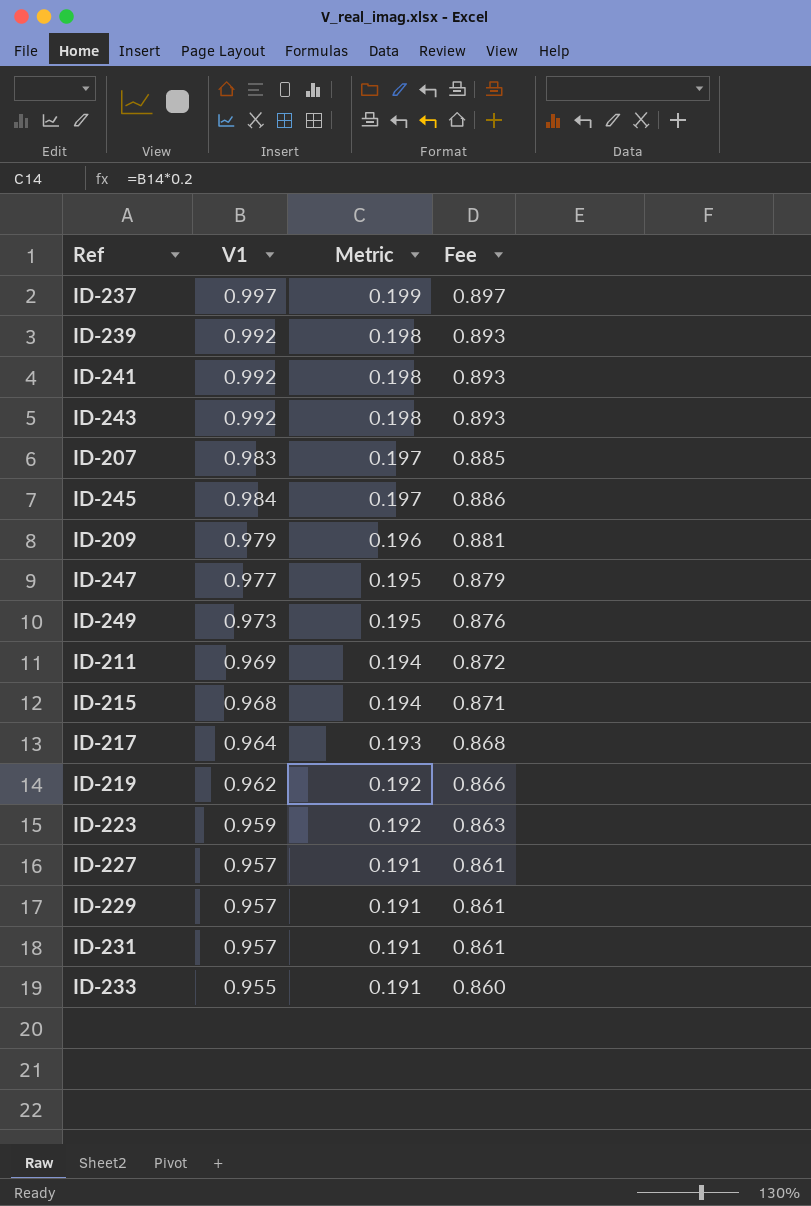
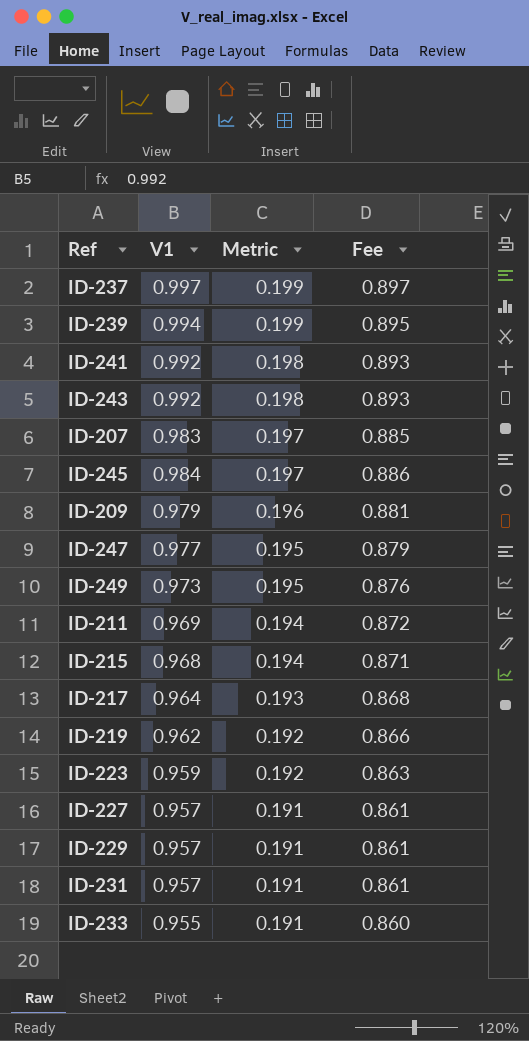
ID-239 | V1: 0.992 -> 0.994
ID-239 | Metric: 0.198 -> 0.199
ID-239 | Fee: 0.893 -> 0.895

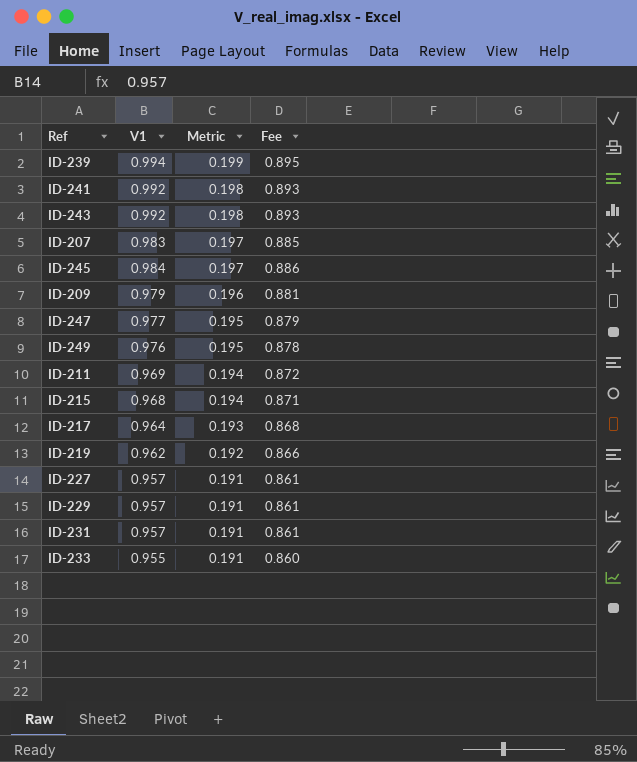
row ID-237: 0.997 | 0.199 | 0.897 -> none
row ID-223: 0.959 | 0.192 | 0.863 -> none
ID-249 | V1: 0.973 -> 0.976
ID-249 | Fee: 0.876 -> 0.878

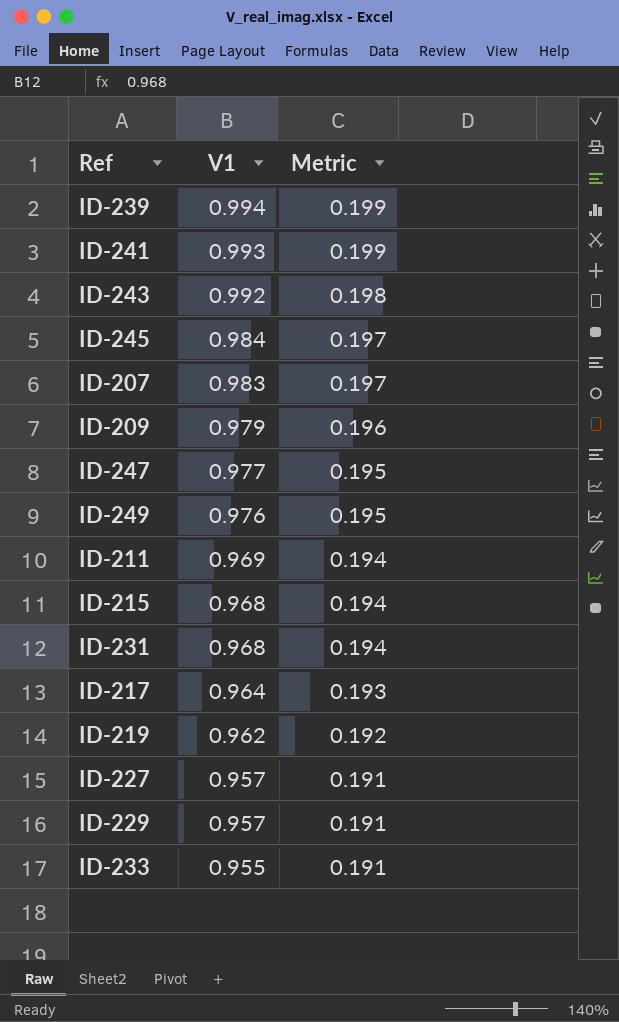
row order: Metric descending -> V1 descending
column Fee | formula: [V1] * 0.9 -> none
ID-241 | V1: 0.992 -> 0.993
ID-241 | Metric: 0.198 -> 0.199
ID-231 | V1: 0.957 -> 0.968
ID-231 | Metric: 0.191 -> 0.194

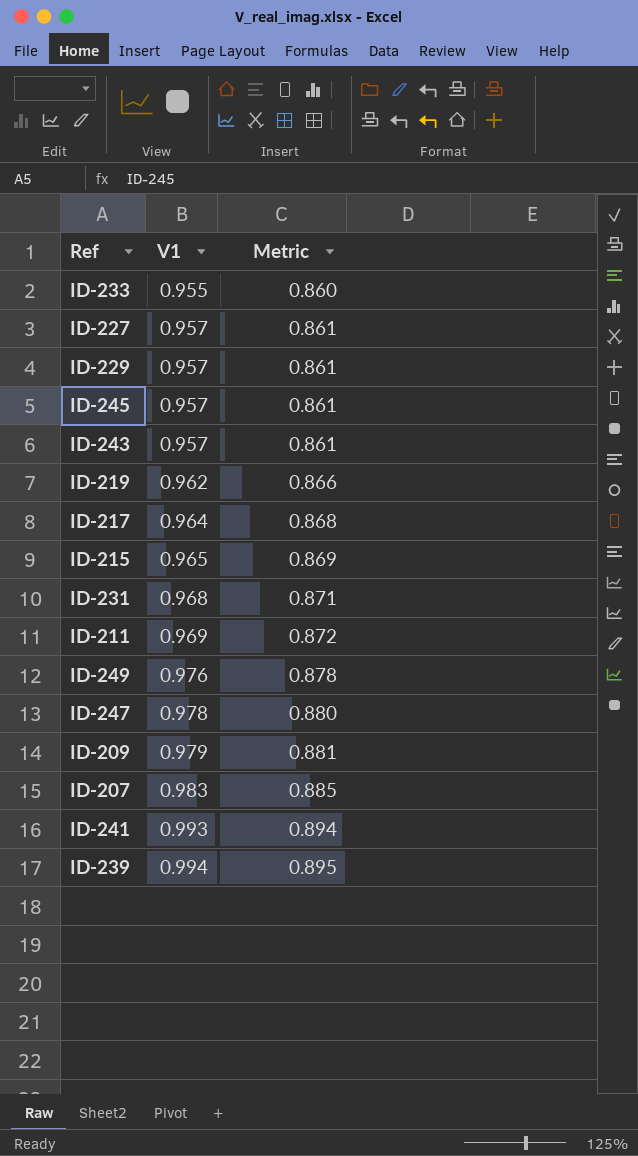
row order: V1 descending -> V1 ascending
column Metric | formula: [V1] * 0.2 -> [V1] * 0.9
ID-245 | V1: 0.984 -> 0.957
ID-243 | V1: 0.992 -> 0.957
ID-215 | V1: 0.968 -> 0.965
ID-247 | V1: 0.977 -> 0.978

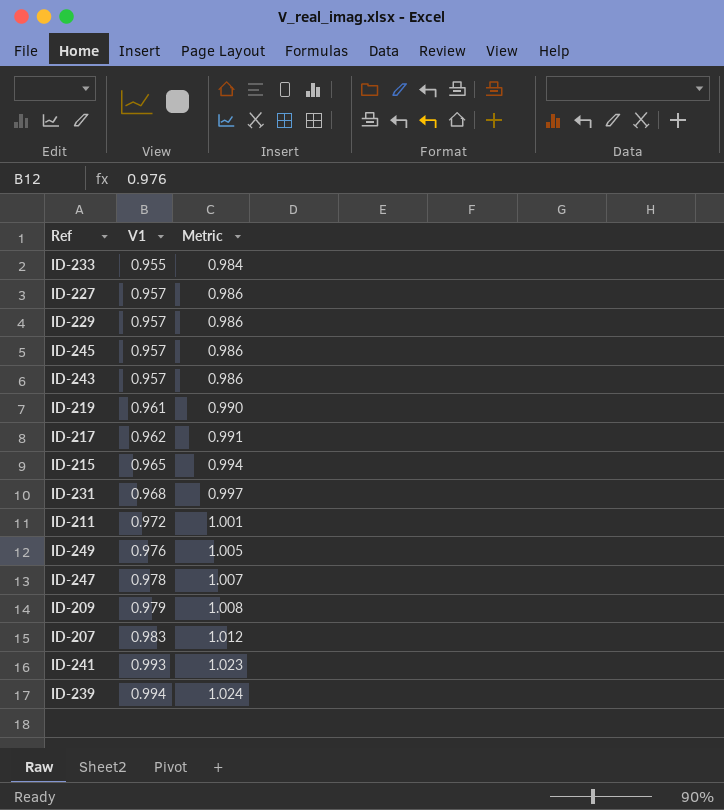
column Metric | formula: [V1] * 0.9 -> [V1] * 1.03
ID-219 | V1: 0.962 -> 0.961
ID-217 | V1: 0.964 -> 0.962
ID-211 | V1: 0.969 -> 0.972

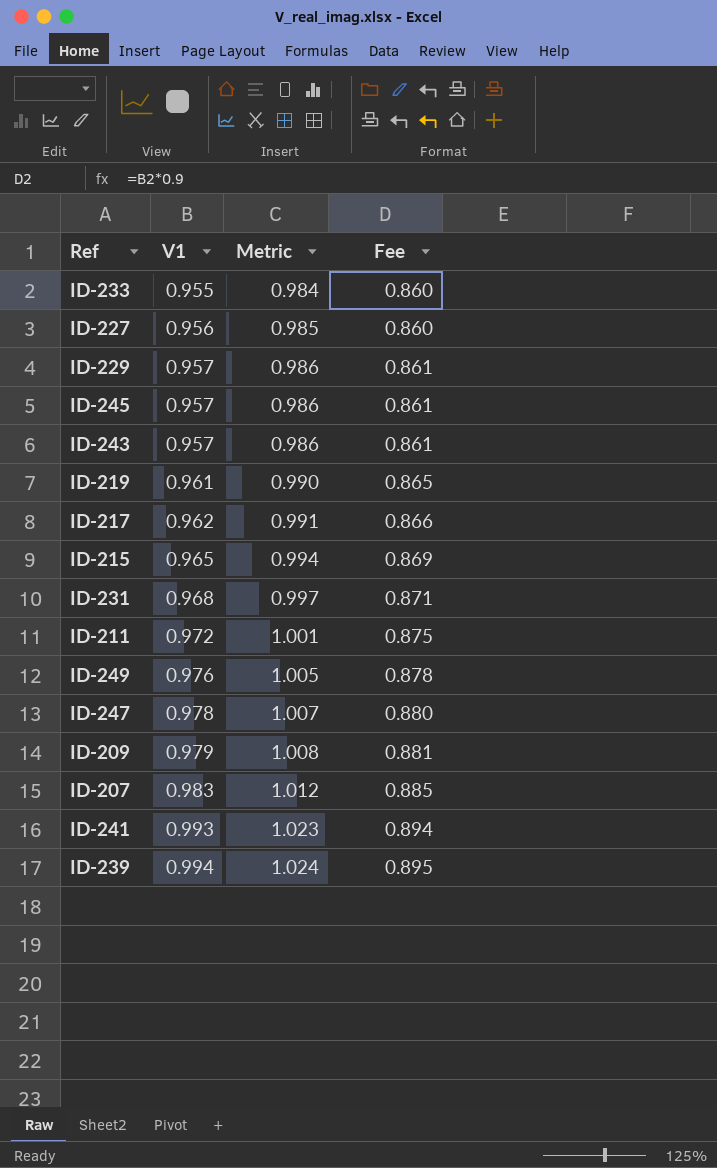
column Fee | formula: none -> [V1] * 0.9
ID-227 | V1: 0.957 -> 0.956
ID-227 | Metric: 0.986 -> 0.985

